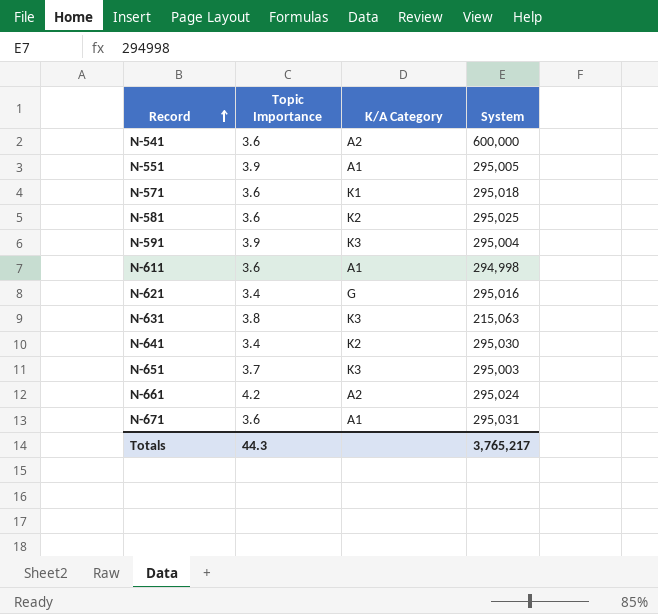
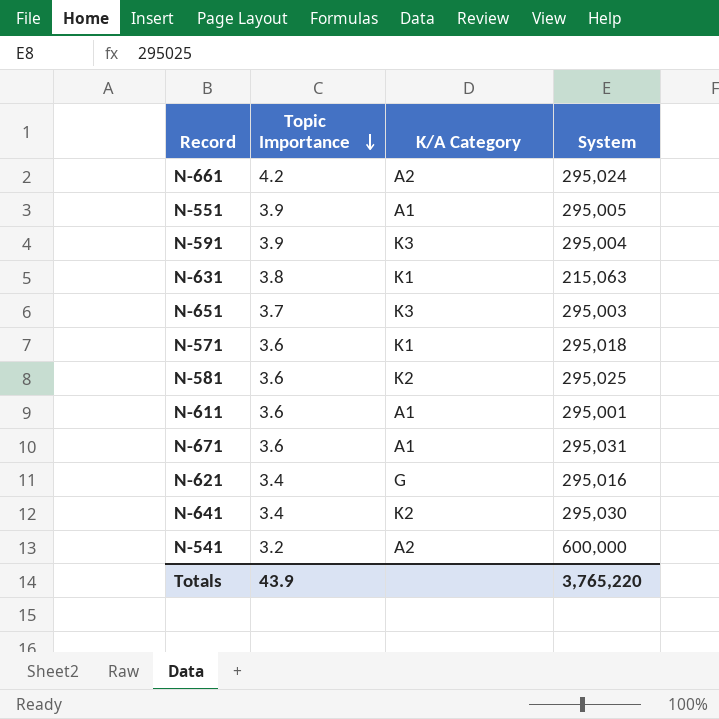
row order: Record ascending -> Topic Importance descending
N-631 | K/A Category: K3 -> K1
N-611 | System: 294,998 -> 295,001
N-541 | Topic Importance: 3.6 -> 3.2
Totals | Topic Importance: 44.3 -> 43.9
Totals | System: 3,765,217 -> 3,765,220

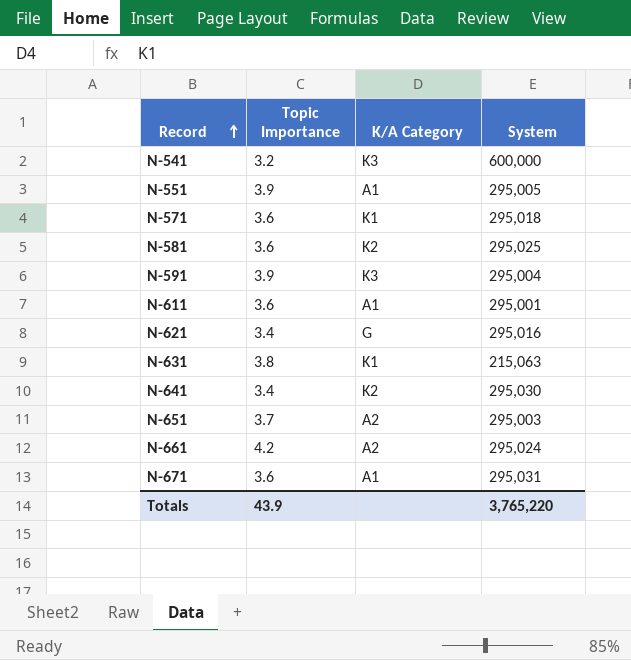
row order: Topic Importance descending -> Record ascending
N-541 | K/A Category: A2 -> K3
N-651 | K/A Category: K3 -> A2

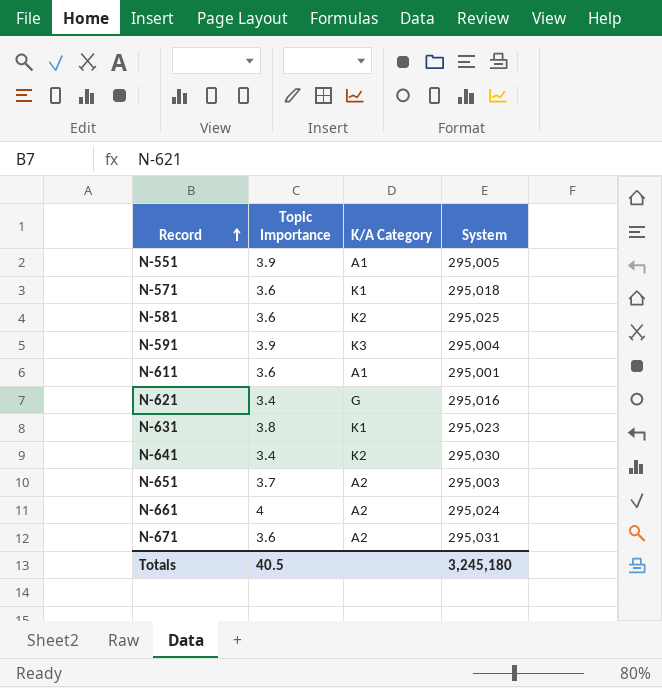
row N-541: 3.2 | K3 | 600,000 -> none
N-631 | System: 215,063 -> 295,023
N-661 | Topic Importance: 4.2 -> 4
N-671 | K/A Category: A1 -> A2
Totals | Topic Importance: 43.9 -> 40.5
Totals | System: 3,765,220 -> 3,245,180

